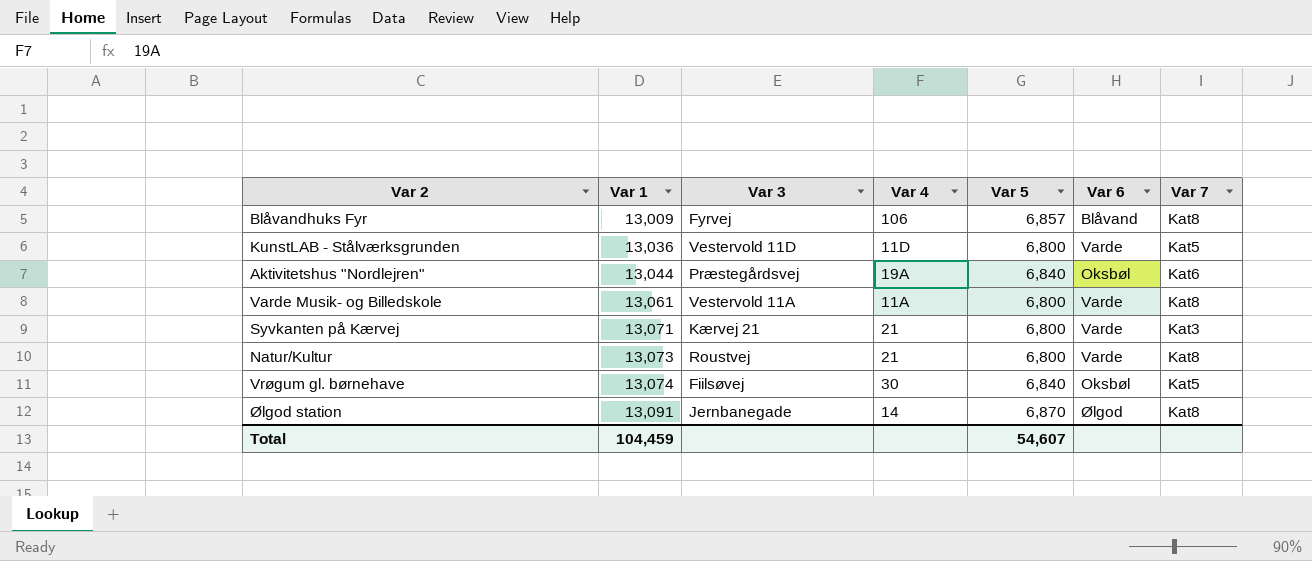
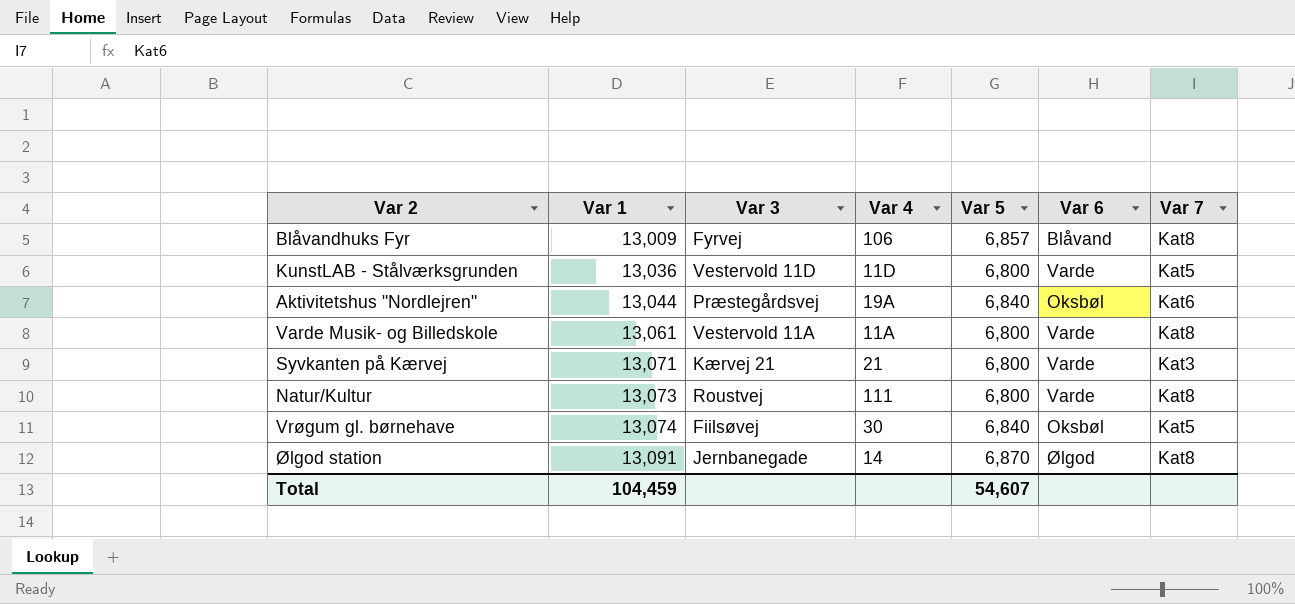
Natur/Kultur | Var 4: 21 -> 111

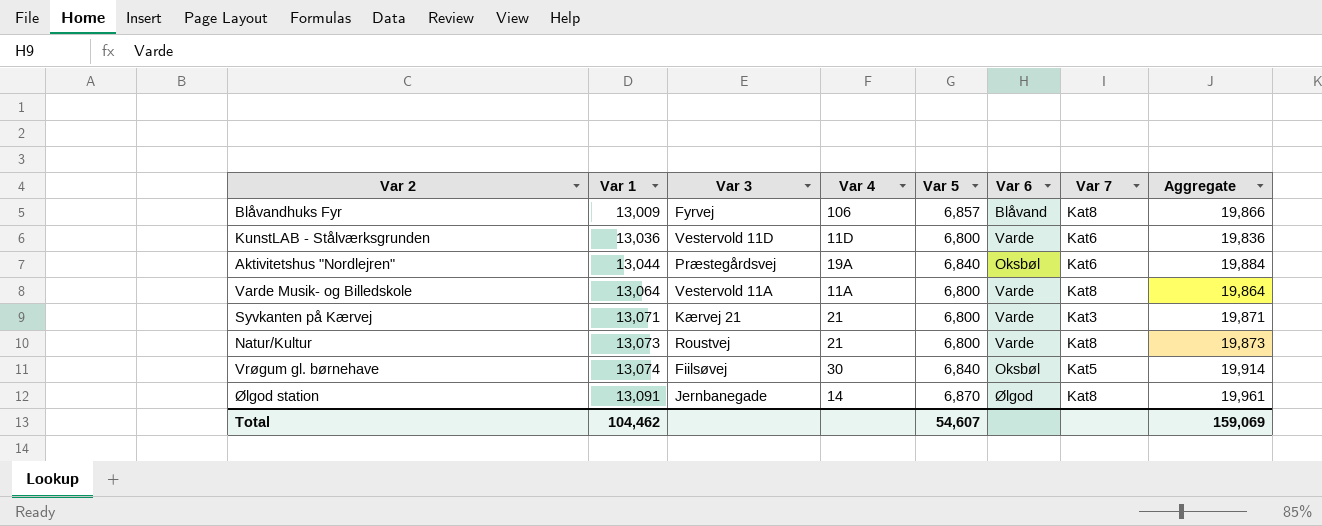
column Aggregate | formula: none -> [Var 1] + [Var 5]
KunstLAB - Stålværksgrunden | Var 7: Kat5 -> Kat6
Varde Musik- og Billedskole | Var 1: 13,061 -> 13,064
Natur/Kultur | Var 4: 111 -> 21
Total | Var 1: 104,459 -> 104,462

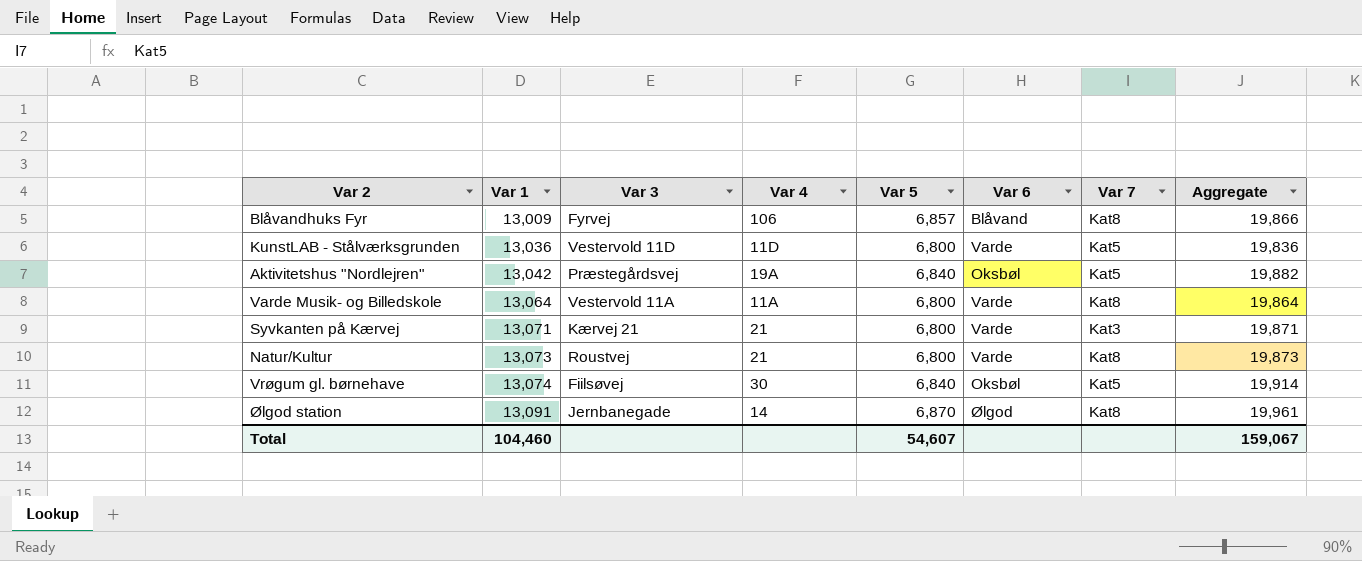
KunstLAB - Stålværksgrunden | Var 7: Kat6 -> Kat5
Aktivitetshus "Nordlejren" | Var 1: 13,044 -> 13,042
Aktivitetshus "Nordlejren" | Var 7: Kat6 -> Kat5
Aktivitetshus "Nordlejren" | Aggregate: 19,884 -> 19,882
Total | Var 1: 104,462 -> 104,460
Total | Aggregate: 159,069 -> 159,067

